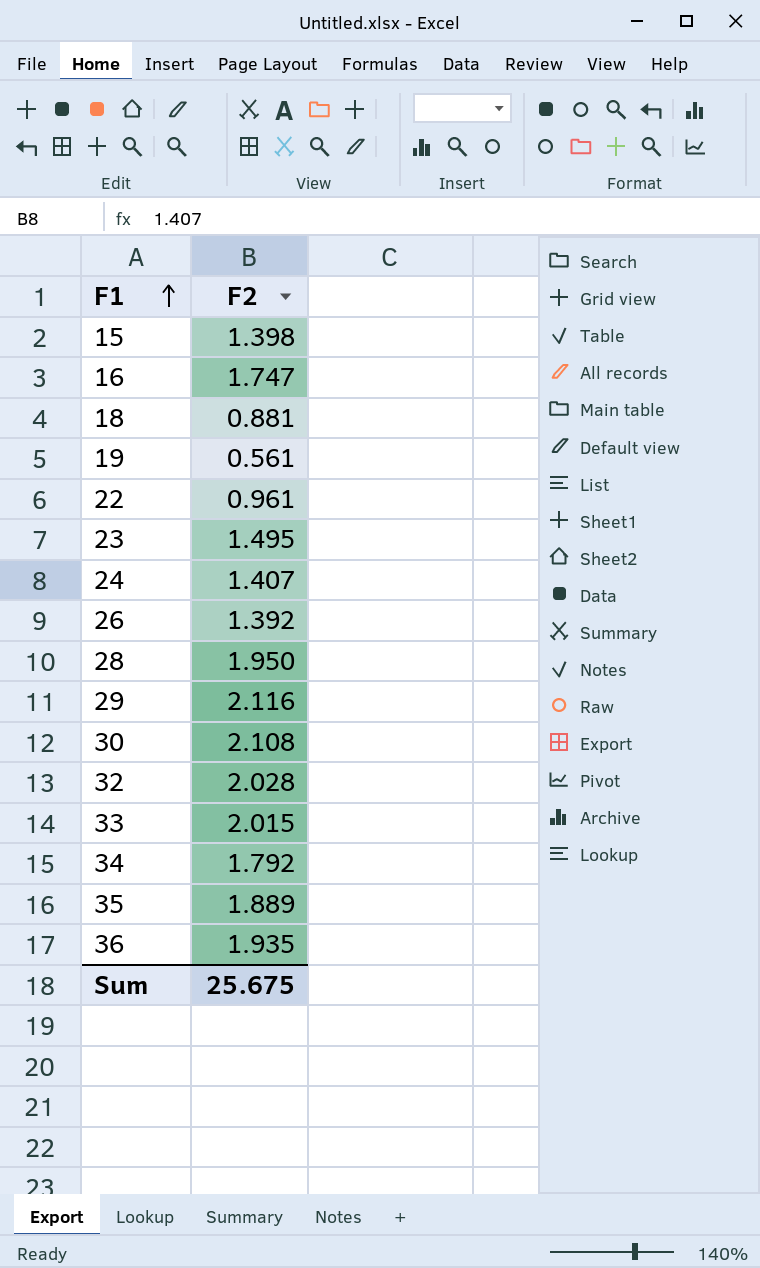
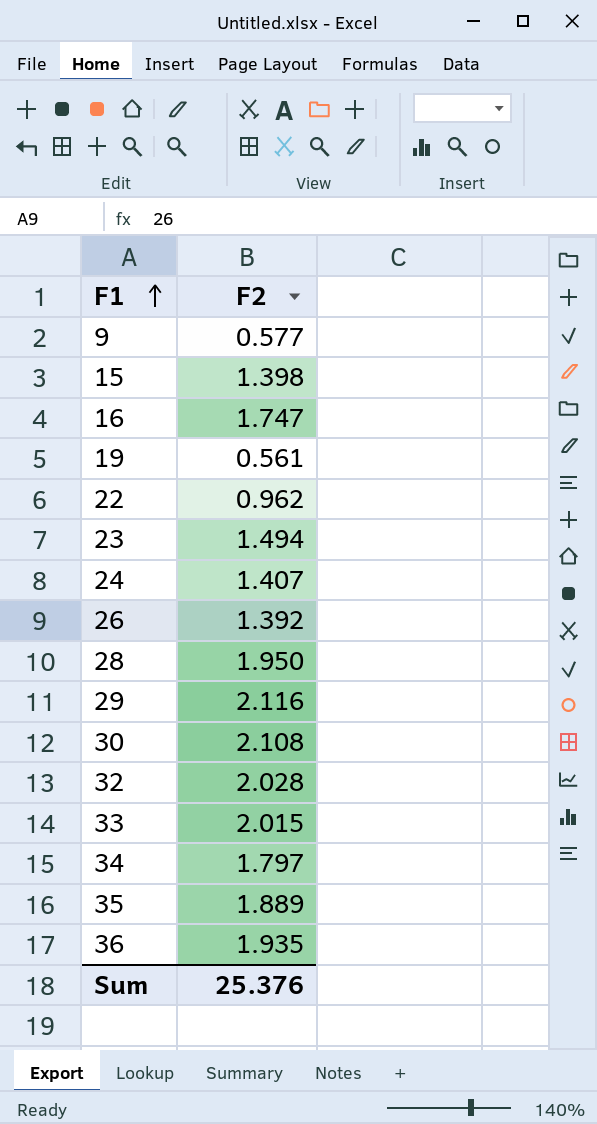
row 18: 0.881 -> none
row 9: none -> 0.577
22 | F2: 0.961 -> 0.962
23 | F2: 1.495 -> 1.494
34 | F2: 1.792 -> 1.797
Sum | F2: 25.675 -> 25.376

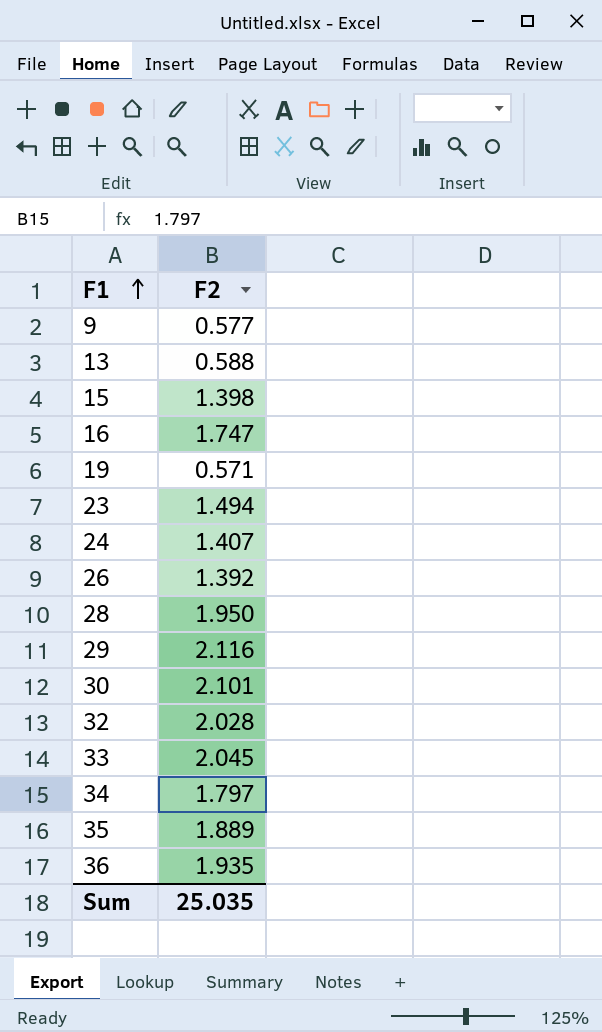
row 22: 0.962 -> none
row 13: none -> 0.588
19 | F2: 0.561 -> 0.571
30 | F2: 2.108 -> 2.101
33 | F2: 2.015 -> 2.045
Sum | F2: 25.376 -> 25.035

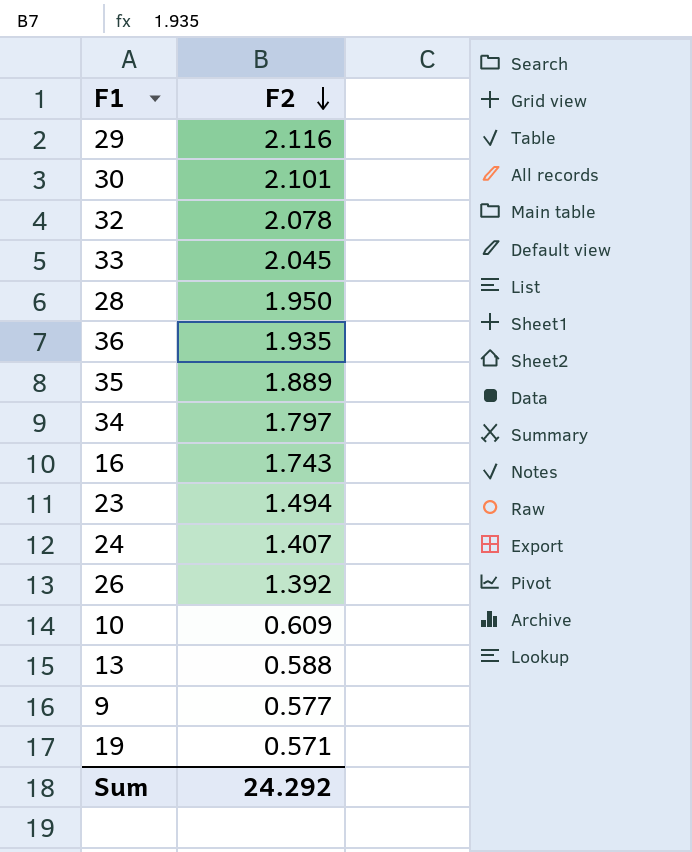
row order: F1 ascending -> F2 descending
row 15: 1.398 -> none
32 | F2: 2.028 -> 2.078
16 | F2: 1.747 -> 1.743
row 10: none -> 0.609
Sum | F2: 25.035 -> 24.292

